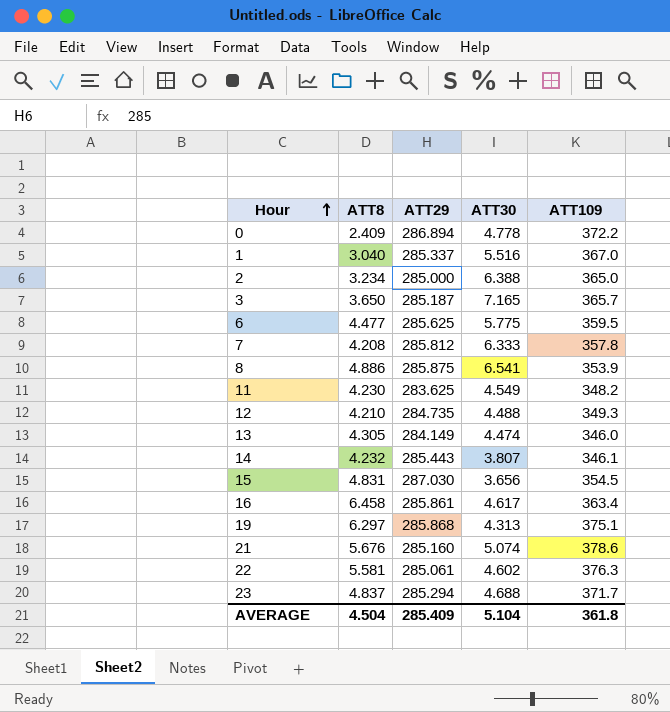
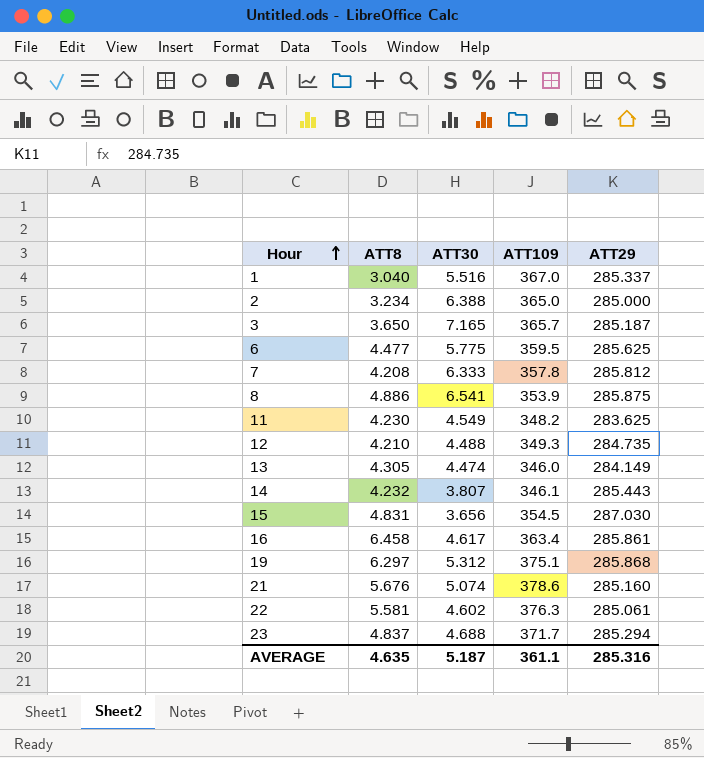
column ATT29 | position: 3 -> 5
row 0: 2.409 | 286.894 | 4.778 | 372.2 -> none
19 | ATT30: 4.313 -> 5.312
AVERAGE | ATT8: 4.504 -> 4.635
AVERAGE | ATT30: 5.104 -> 5.187
AVERAGE | ATT109: 361.8 -> 361.1
AVERAGE | ATT29: 285.409 -> 285.316

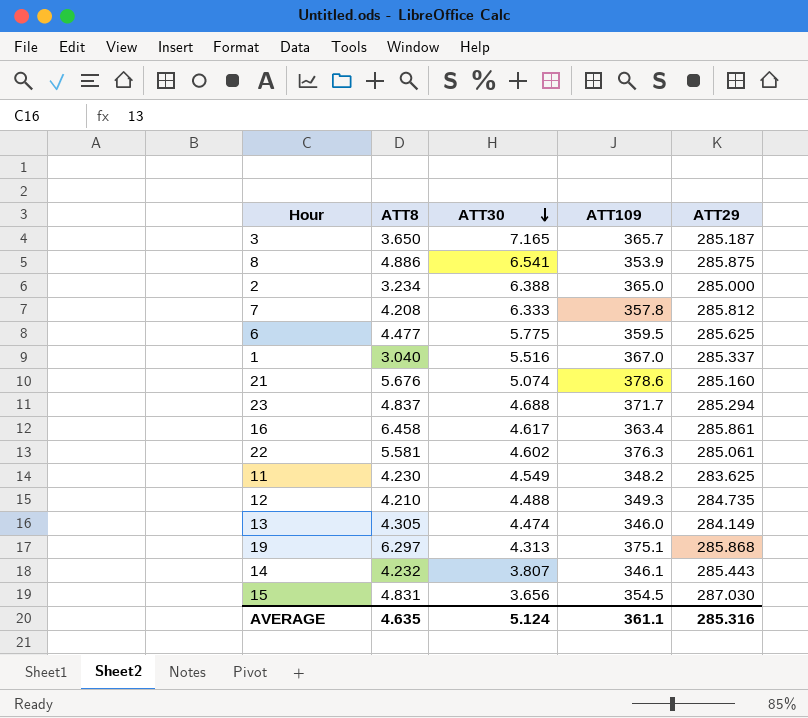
row order: Hour ascending -> ATT30 descending
19 | ATT30: 5.312 -> 4.313
AVERAGE | ATT30: 5.187 -> 5.124

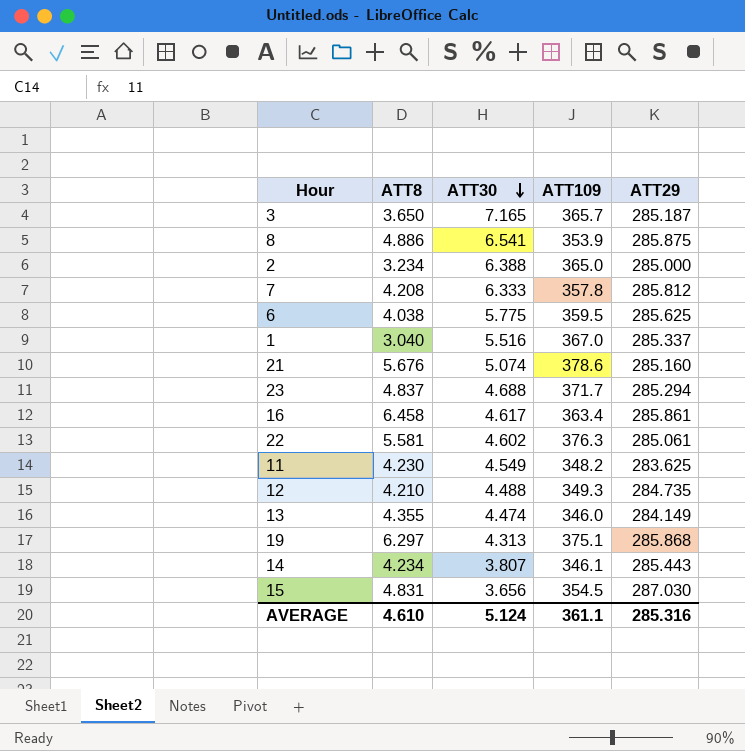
6 | ATT8: 4.477 -> 4.038
13 | ATT8: 4.305 -> 4.355
14 | ATT8: 4.232 -> 4.234
AVERAGE | ATT8: 4.635 -> 4.610

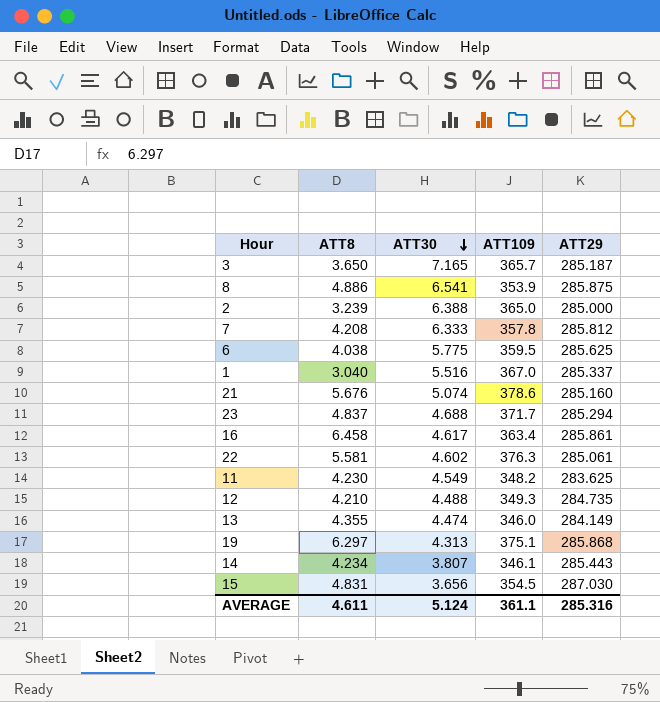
2 | ATT8: 3.234 -> 3.239
AVERAGE | ATT8: 4.610 -> 4.611

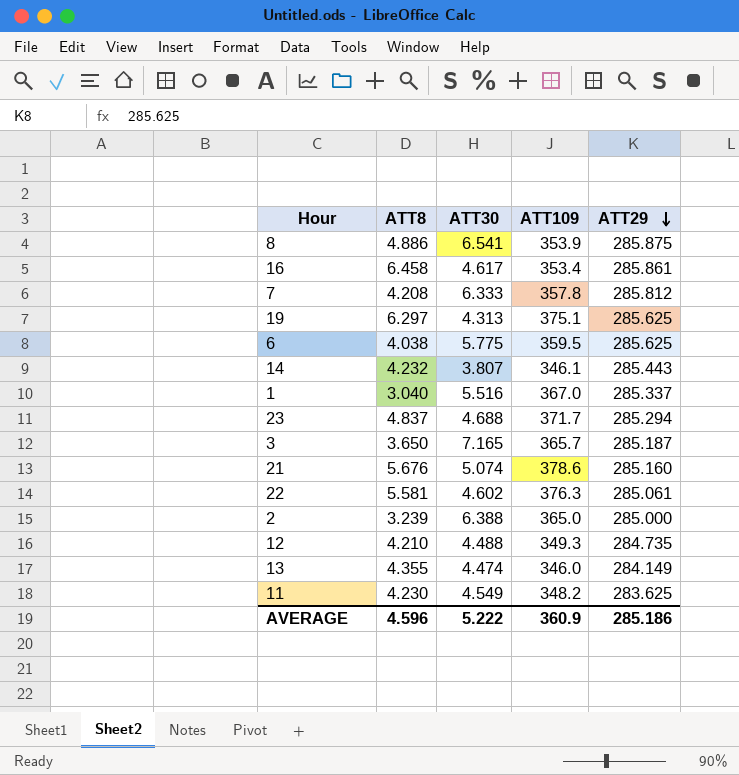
row order: ATT30 descending -> ATT29 descending
row 15: 4.831 | 3.656 | 354.5 | 287.030 -> none
16 | ATT109: 363.4 -> 353.4
19 | ATT29: 285.868 -> 285.625
14 | ATT8: 4.234 -> 4.232
AVERAGE | ATT8: 4.611 -> 4.596
AVERAGE | ATT30: 5.124 -> 5.222
AVERAGE | ATT109: 361.1 -> 360.9
AVERAGE | ATT29: 285.316 -> 285.186

